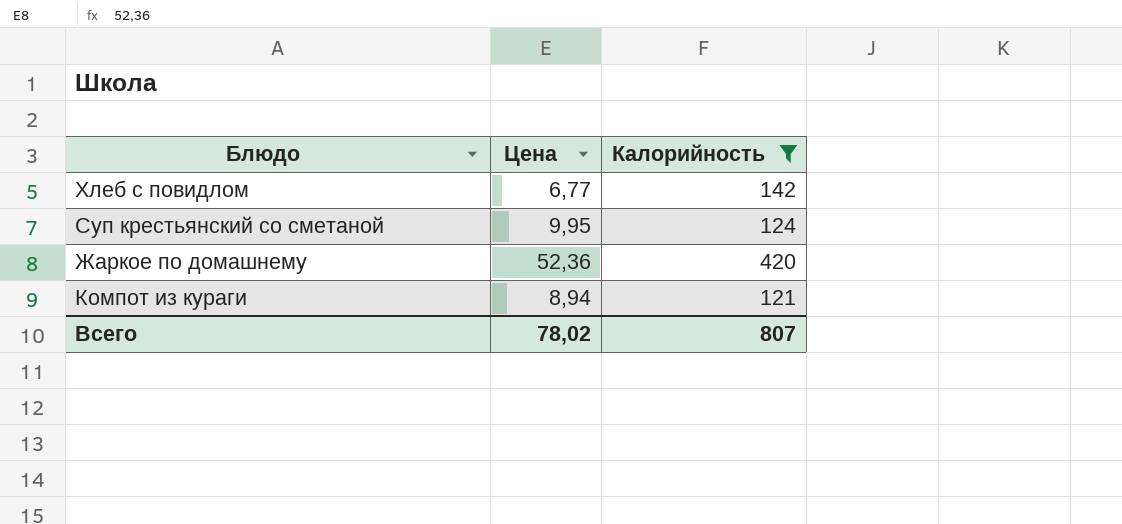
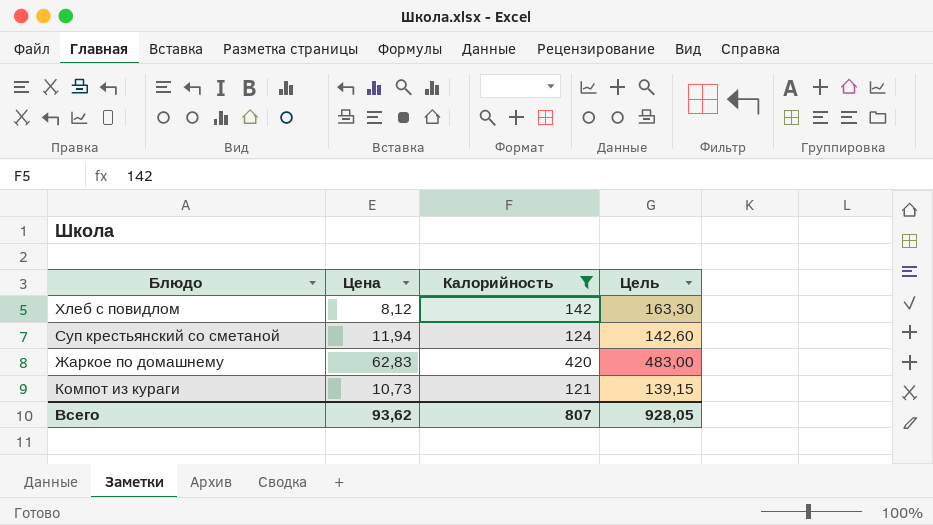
column Цель | formula: none -> [Калорийность] * 1,15
Хлеб с повидлом | Цена: 6,77 -> 8,12
Суп крестьянский со сметаной | Цена: 9,95 -> 11,94
Жаркое по домашнему | Цена: 52,36 -> 62,83
Компот из кураги | Цена: 8,94 -> 10,73
Всего | Цена: 78,02 -> 93,62

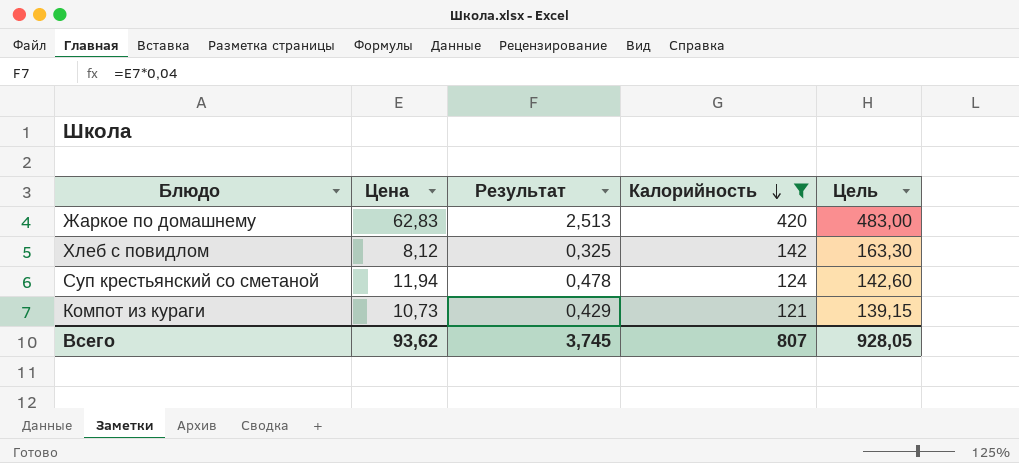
row order: none -> Калорийность descending
column Результат | formula: none -> [Цена] * 0,04

